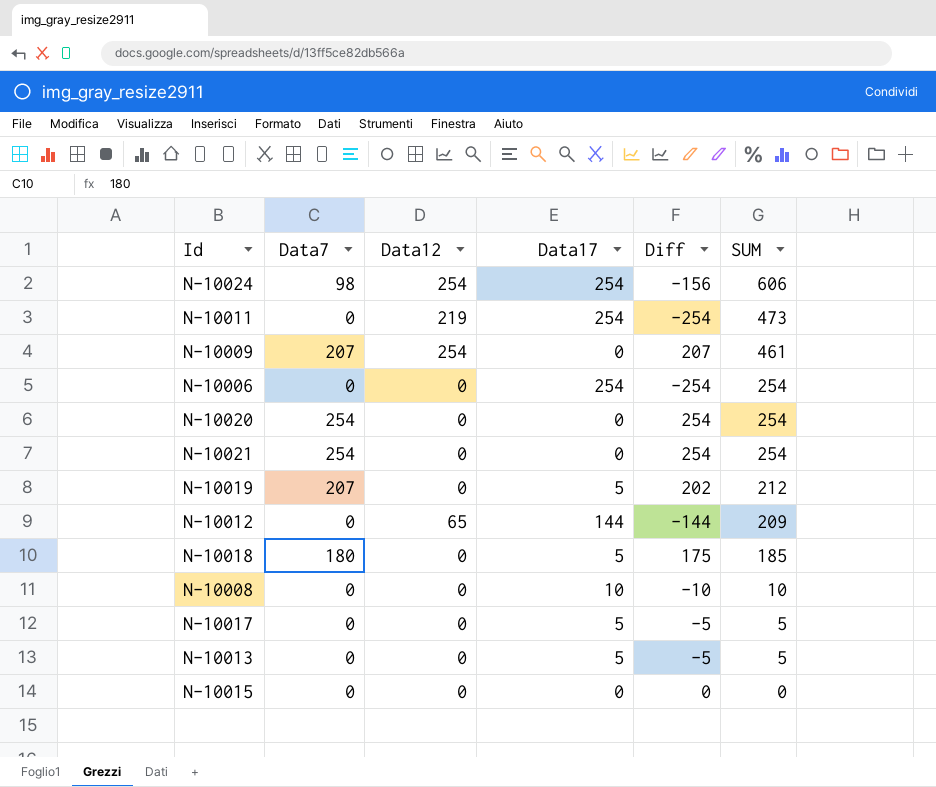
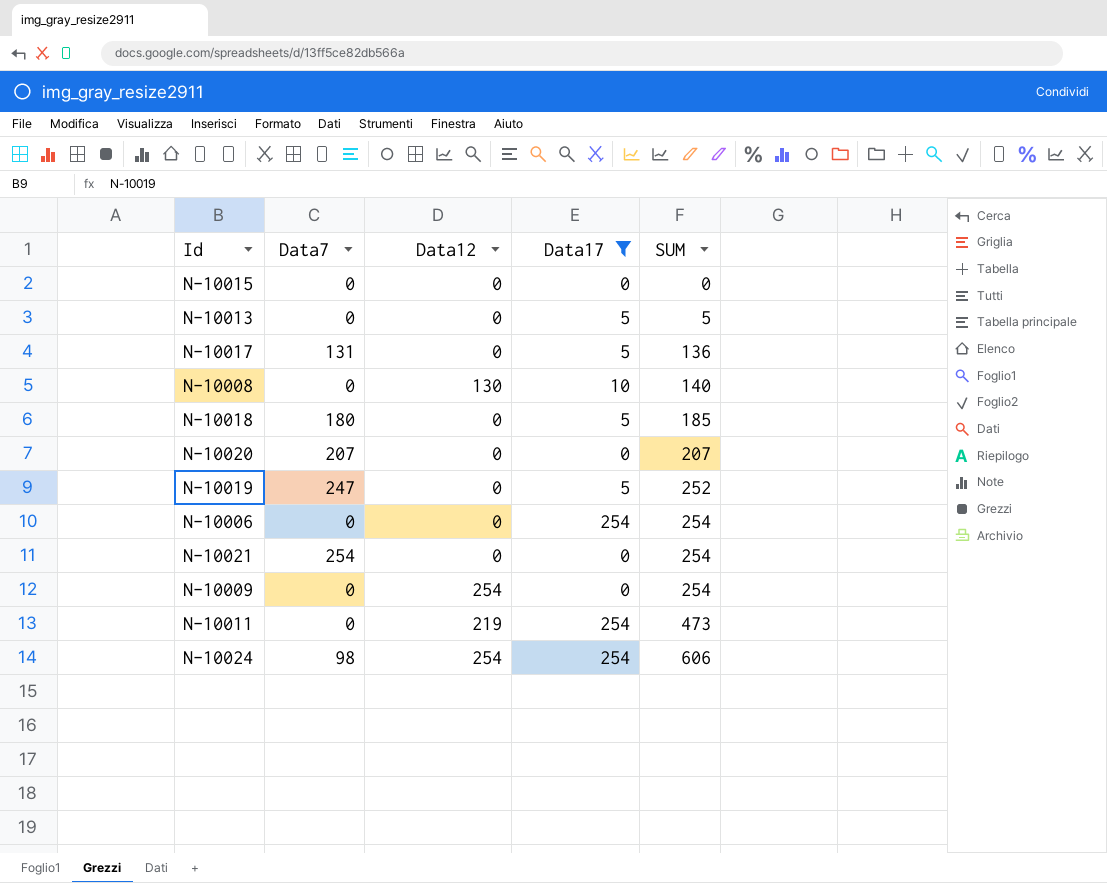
filter: none -> Data17 != 144
row order: SUM descending -> SUM ascending
column Diff | formula: [Data7] - [Data17] -> none
N-10017 | Data7: 0 -> 131
N-10017 | SUM: 5 -> 136
N-10008 | Data12: 0 -> 130
N-10008 | SUM: 10 -> 140
N-10020 | Data7: 254 -> 207
N-10020 | SUM: 254 -> 207
N-10019 | Data7: 207 -> 247
N-10019 | SUM: 212 -> 252
N-10009 | Data7: 207 -> 0
N-10009 | SUM: 461 -> 254

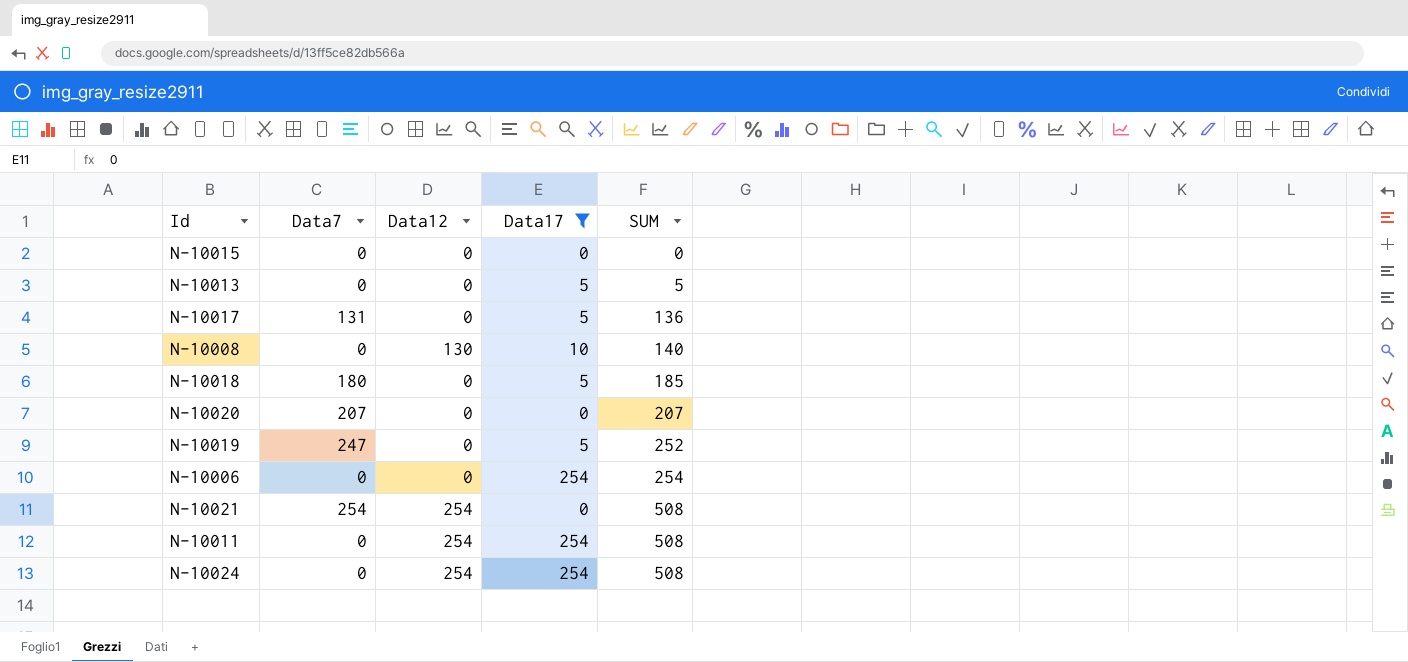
row N-10009: 0 | 254 | 0 | 254 -> none
N-10021 | Data12: 0 -> 254
N-10021 | SUM: 254 -> 508
N-10011 | Data12: 219 -> 254
N-10011 | SUM: 473 -> 508
N-10024 | Data7: 98 -> 0
N-10024 | SUM: 606 -> 508

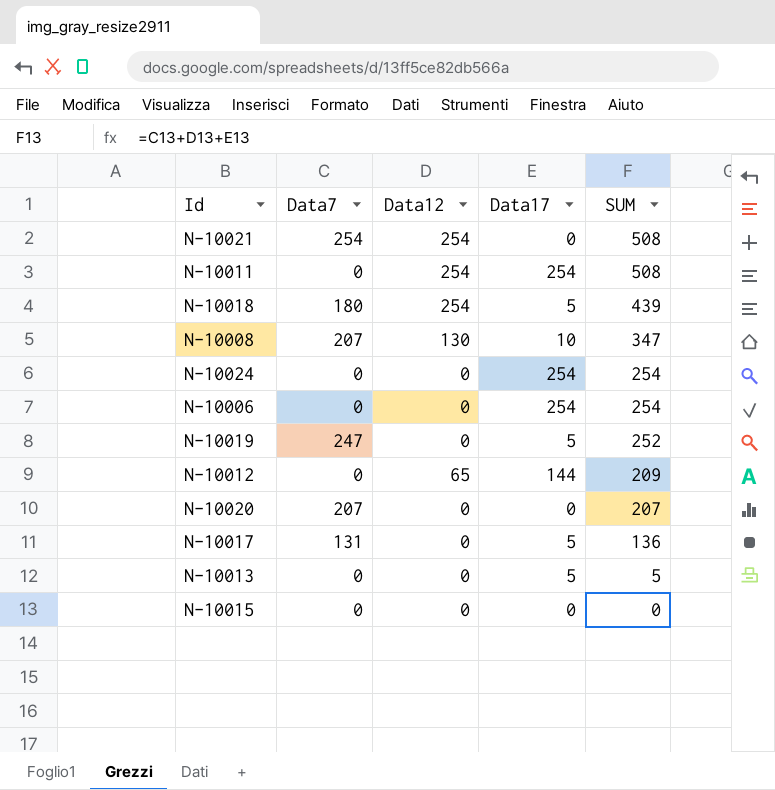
filter: Data17 != 144 -> none
row order: SUM ascending -> SUM descending
N-10018 | Data12: 0 -> 254
N-10018 | SUM: 185 -> 439
N-10008 | Data7: 0 -> 207
N-10008 | SUM: 140 -> 347
N-10024 | Data12: 254 -> 0
N-10024 | SUM: 508 -> 254

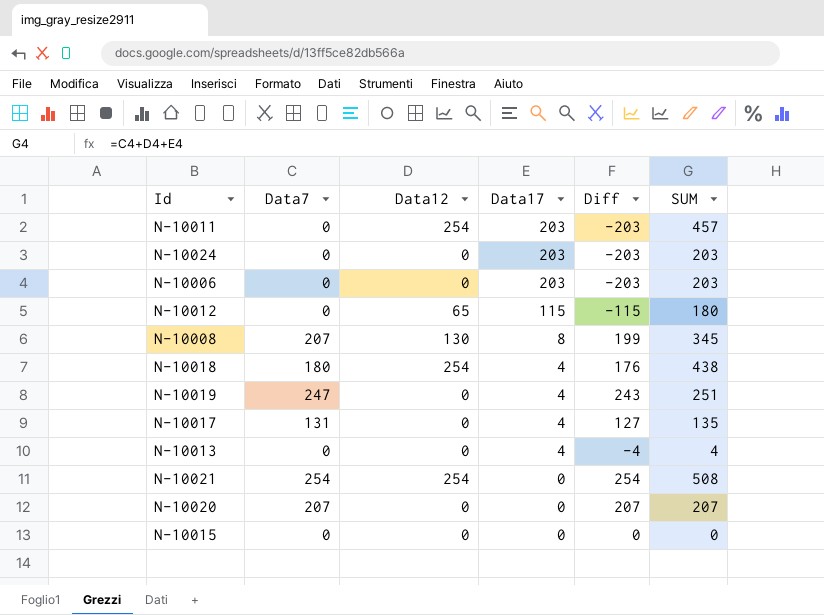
row order: SUM descending -> Data17 descending
column Diff | formula: none -> [Data7] - [Data17]
N-10011 | Data17: 254 -> 203
N-10011 | SUM: 508 -> 457
N-10024 | Data17: 254 -> 203
N-10024 | SUM: 254 -> 203
N-10006 | Data17: 254 -> 203
N-10006 | SUM: 254 -> 203
N-10012 | Data17: 144 -> 115
N-10012 | SUM: 209 -> 180
N-10008 | Data17: 10 -> 8
N-10008 | SUM: 347 -> 345
N-10018 | Data17: 5 -> 4
N-10018 | SUM: 439 -> 438
N-10019 | Data17: 5 -> 4
N-10019 | SUM: 252 -> 251
N-10017 | Data17: 5 -> 4
N-10017 | SUM: 136 -> 135
N-10013 | Data17: 5 -> 4
N-10013 | SUM: 5 -> 4

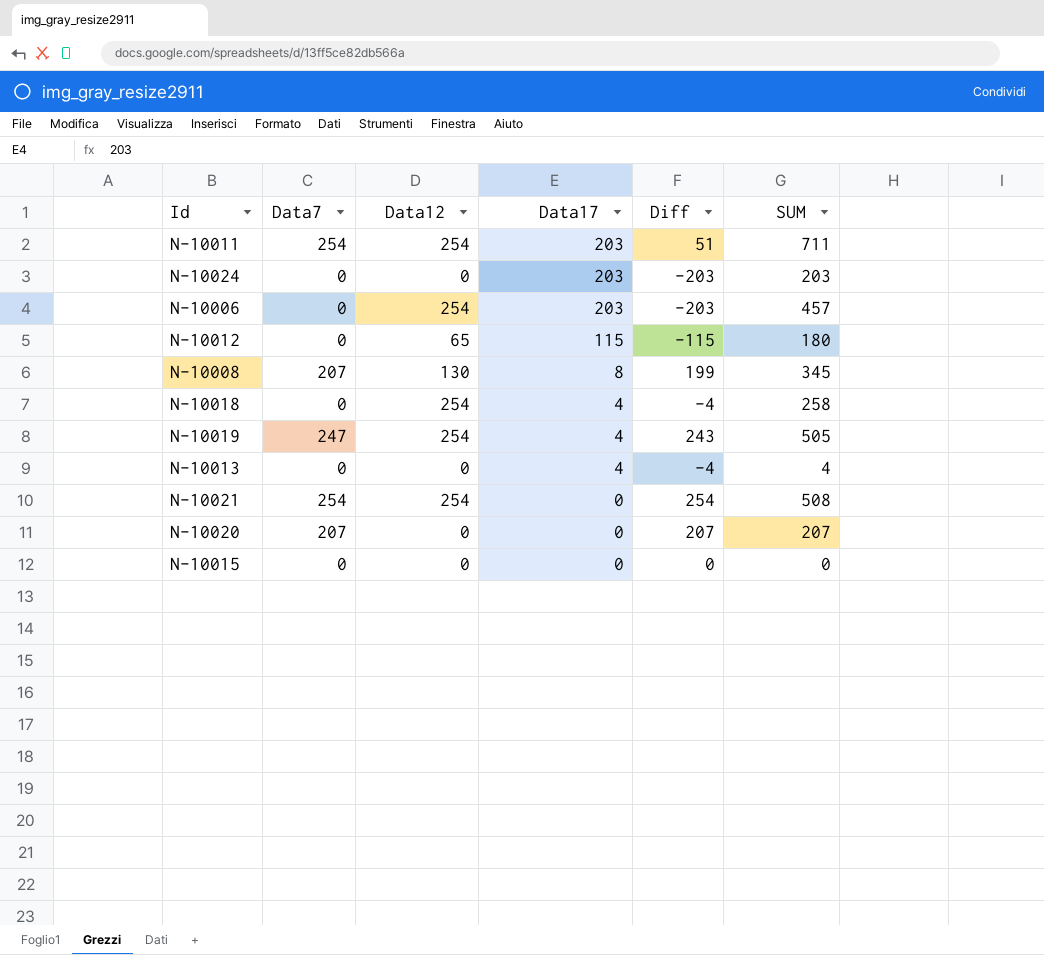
row N-10017: 131 | 0 | 4 | 127 | 135 -> none
N-10011 | Data7: 0 -> 254
N-10011 | Diff: -203 -> 51
N-10011 | SUM: 457 -> 711
N-10006 | Data12: 0 -> 254
N-10006 | SUM: 203 -> 457
N-10018 | Data7: 180 -> 0
N-10018 | Diff: 176 -> -4
N-10018 | SUM: 438 -> 258
N-10019 | Data12: 0 -> 254
N-10019 | SUM: 251 -> 505

